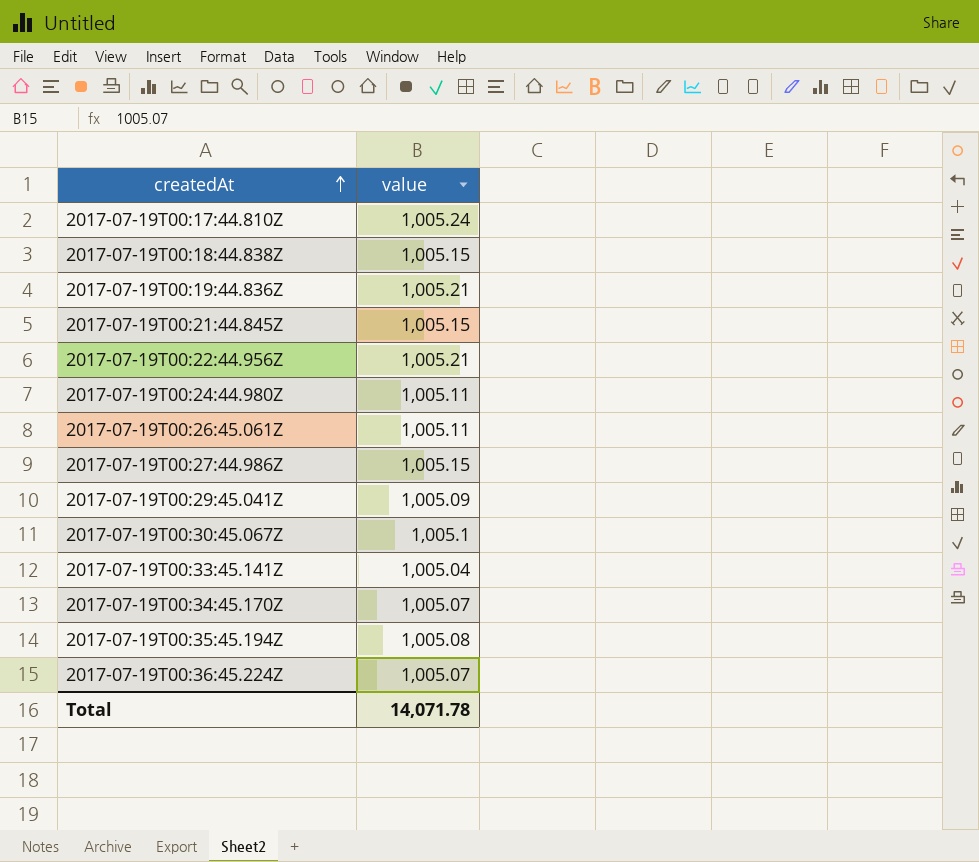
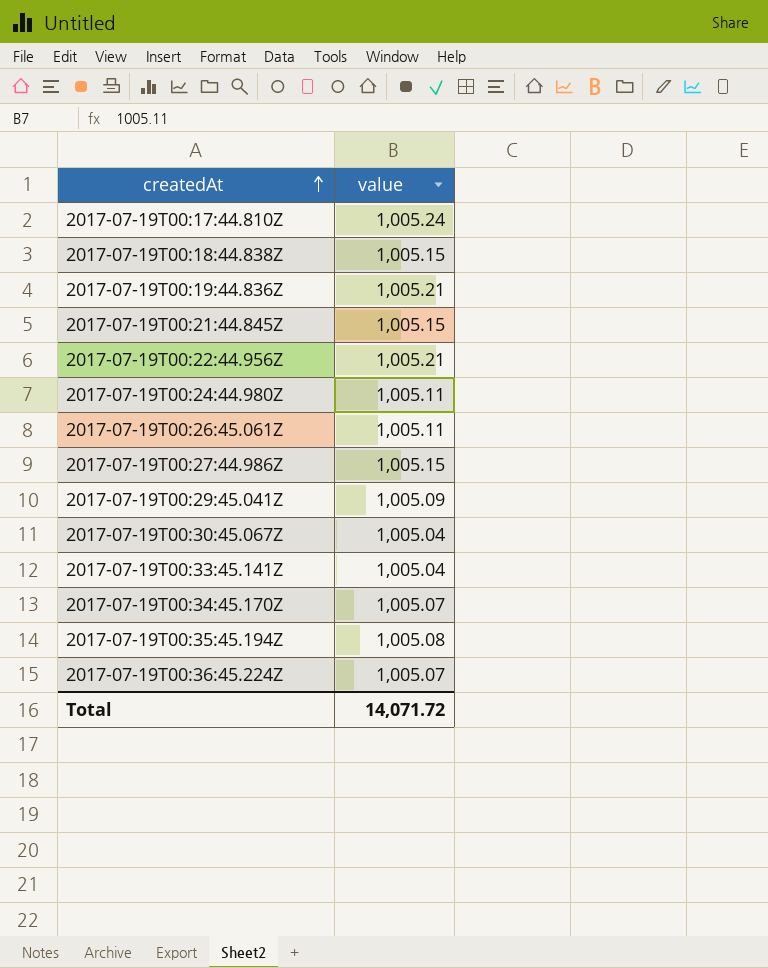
2017-07-19T00:30:45.067Z | value: 1,005.1 -> 1,005.04
Total | value: 14,071.78 -> 14,071.72

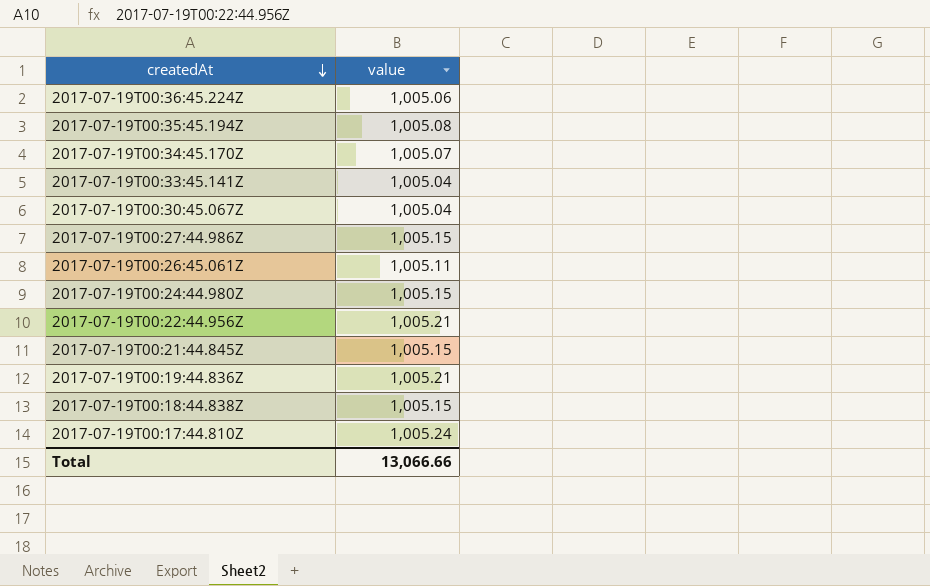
row order: createdAt ascending -> createdAt descending
row 2017-07-19T00:29:45.041Z: 1,005.09 -> none
2017-07-19T00:36:45.224Z | value: 1,005.07 -> 1,005.06
2017-07-19T00:24:44.980Z | value: 1,005.11 -> 1,005.15
Total | value: 14,071.72 -> 13,066.66

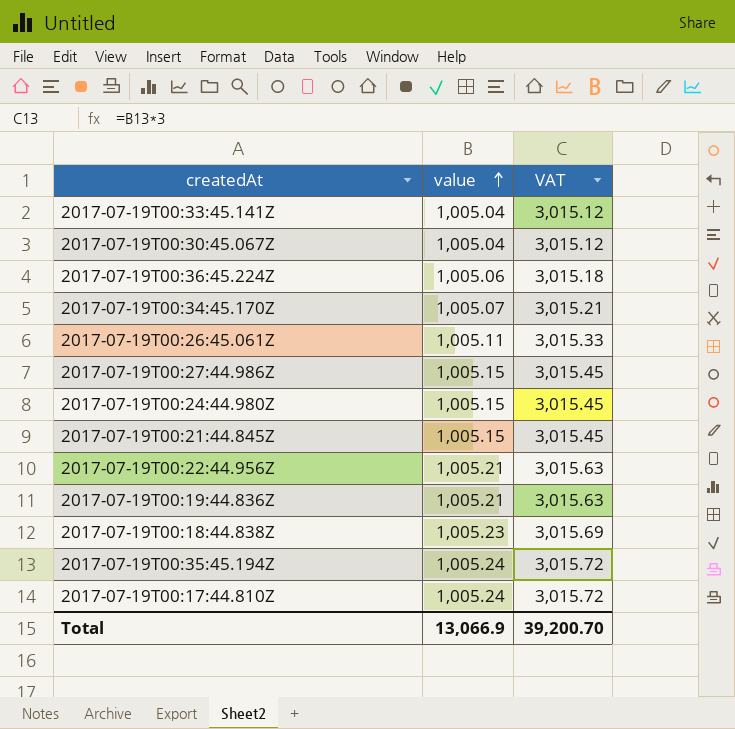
row order: createdAt descending -> value ascending
column VAT | formula: none -> [value] * 3
2017-07-19T00:18:44.838Z | value: 1,005.15 -> 1,005.23
2017-07-19T00:35:45.194Z | value: 1,005.08 -> 1,005.24
Total | value: 13,066.66 -> 13,066.9

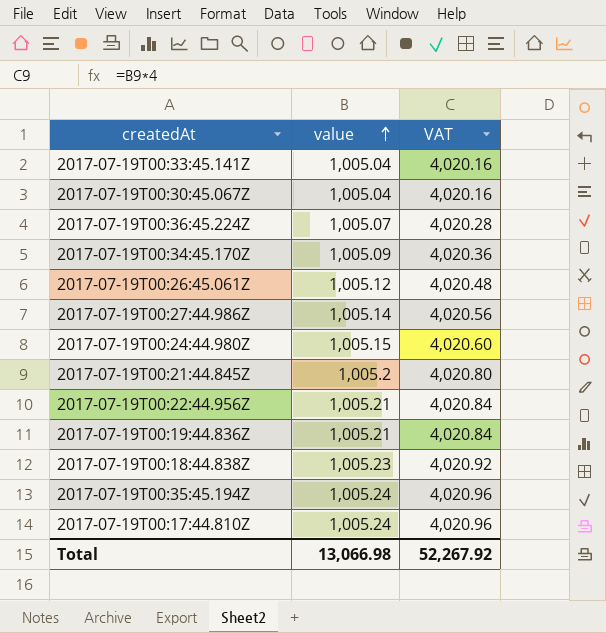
column VAT | formula: [value] * 3 -> [value] * 4
2017-07-19T00:36:45.224Z | value: 1,005.06 -> 1,005.07
2017-07-19T00:34:45.170Z | value: 1,005.07 -> 1,005.09
2017-07-19T00:26:45.061Z | value: 1,005.11 -> 1,005.12
2017-07-19T00:27:44.986Z | value: 1,005.15 -> 1,005.14
2017-07-19T00:21:44.845Z | value: 1,005.15 -> 1,005.2
Total | value: 13,066.9 -> 13,066.98
Total | VAT: 39,200.70 -> 52,267.92

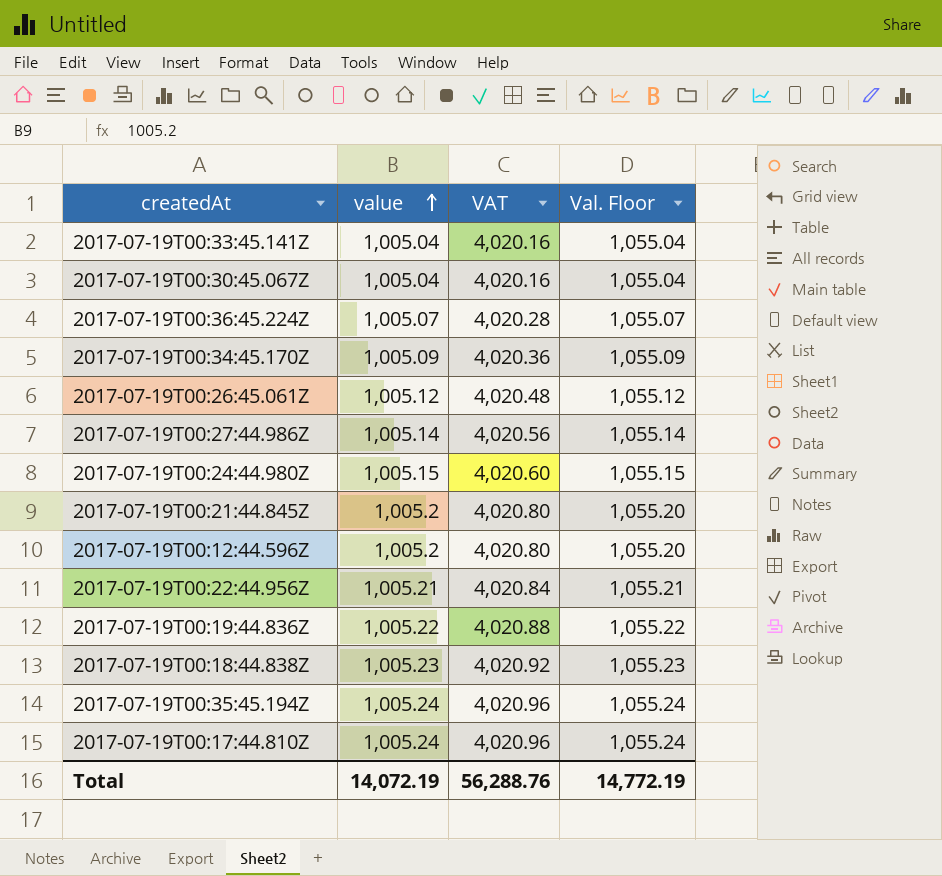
column Val. Floor | formula: none -> [value] + 50
row 2017-07-19T00:12:44.596Z: none -> 1,005.2 | 4,020.80 | 1,055.20
2017-07-19T00:19:44.836Z | value: 1,005.21 -> 1,005.22
2017-07-19T00:19:44.836Z | VAT: 4,020.84 -> 4,020.88
Total | value: 13,066.98 -> 14,072.19
Total | VAT: 52,267.92 -> 56,288.76

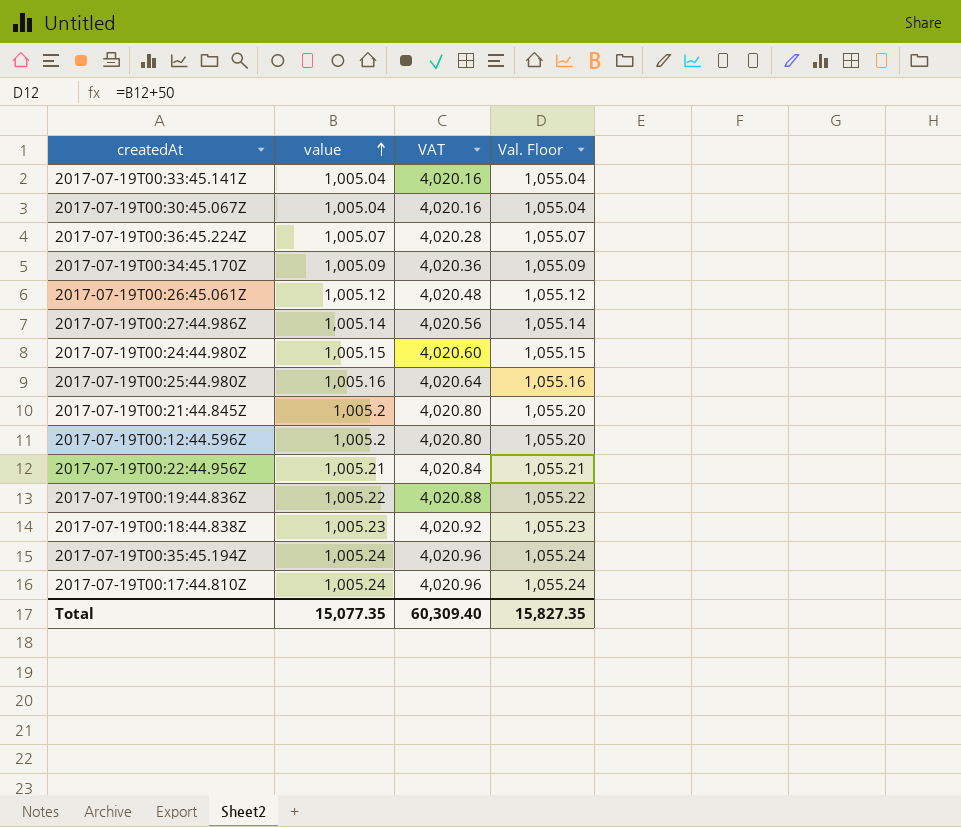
row 2017-07-19T00:25:44.980Z: none -> 1,005.16 | 4,020.64 | 1,055.16
Total | value: 14,072.19 -> 15,077.35
Total | VAT: 56,288.76 -> 60,309.40
Total | Val. Floor: 14,772.19 -> 15,827.35

